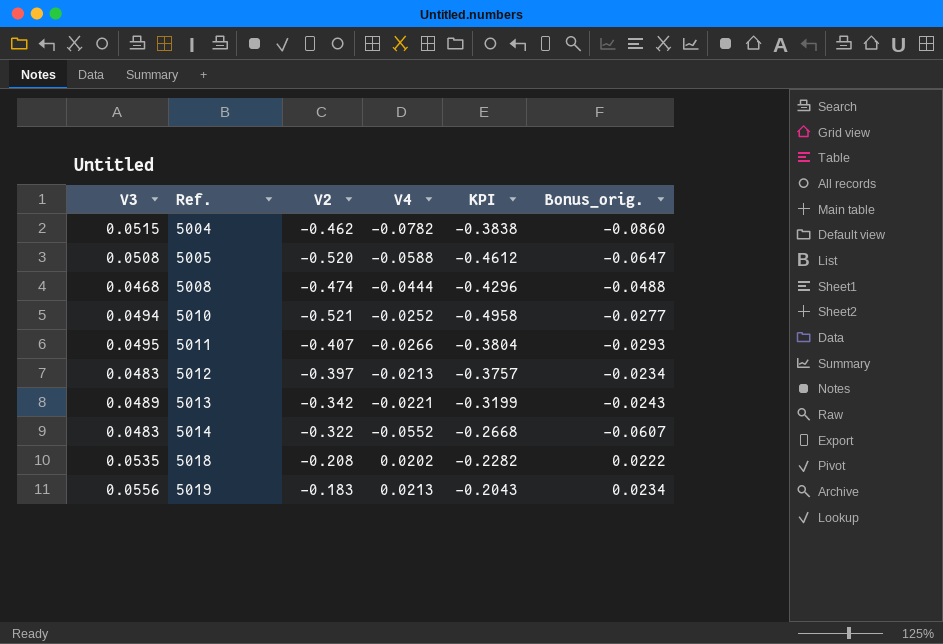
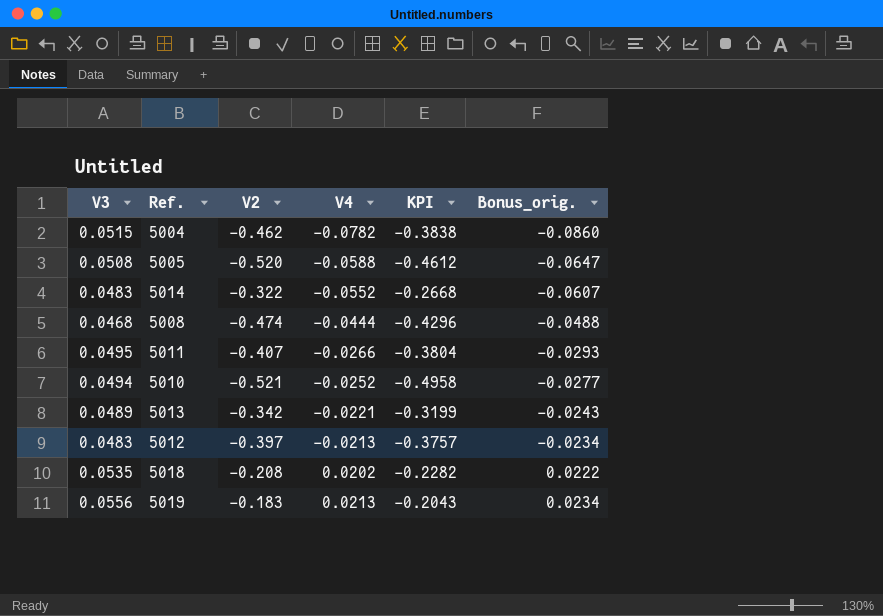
row order: Ref. ascending -> V4 ascending

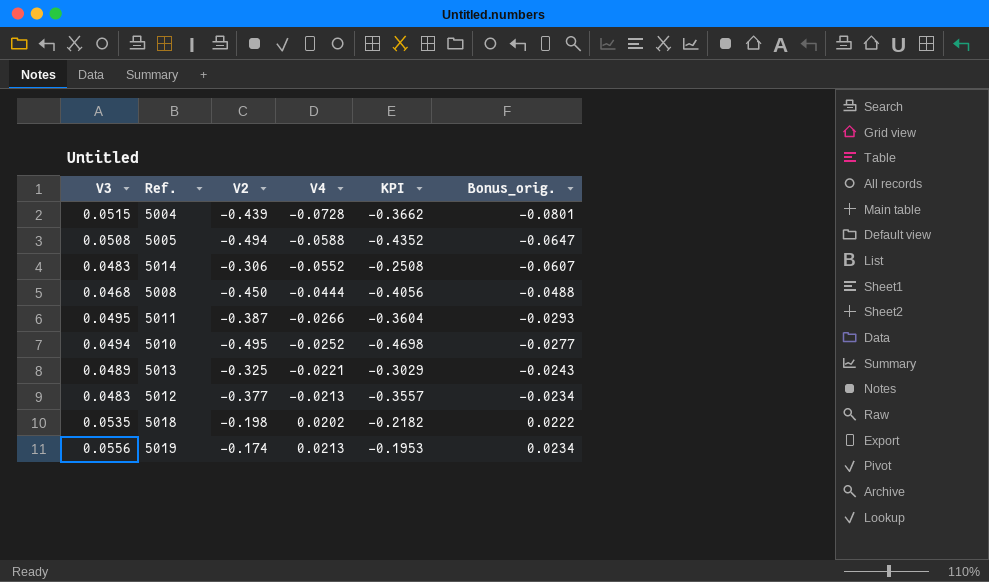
5004 | V2: -0.462 -> -0.439
5004 | V4: -0.0782 -> -0.0728
5004 | KPI: -0.3838 -> -0.3662
5004 | Bonus_orig.: -0.0860 -> -0.0801
5005 | V2: -0.520 -> -0.494
5005 | KPI: -0.4612 -> -0.4352
5014 | V2: -0.322 -> -0.306
5014 | KPI: -0.2668 -> -0.2508
5008 | V2: -0.474 -> -0.450
5008 | KPI: -0.4296 -> -0.4056
5011 | V2: -0.407 -> -0.387
5011 | KPI: -0.3804 -> -0.3604
5010 | V2: -0.521 -> -0.495
5010 | KPI: -0.4958 -> -0.4698
5013 | V2: -0.342 -> -0.325
5013 | KPI: -0.3199 -> -0.3029
5012 | V2: -0.397 -> -0.377
5012 | KPI: -0.3757 -> -0.3557
5018 | V2: -0.208 -> -0.198
5018 | KPI: -0.2282 -> -0.2182
5019 | V2: -0.183 -> -0.174
5019 | KPI: -0.2043 -> -0.1953

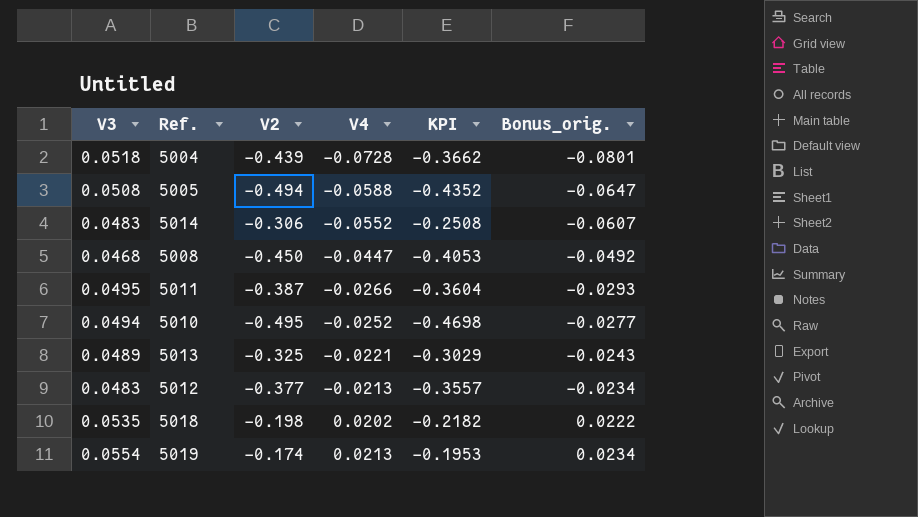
5004 | V3: 0.0515 -> 0.0518
5008 | V4: -0.0444 -> -0.0447
5008 | KPI: -0.4056 -> -0.4053
5008 | Bonus_orig.: -0.0488 -> -0.0492
5019 | V3: 0.0556 -> 0.0554

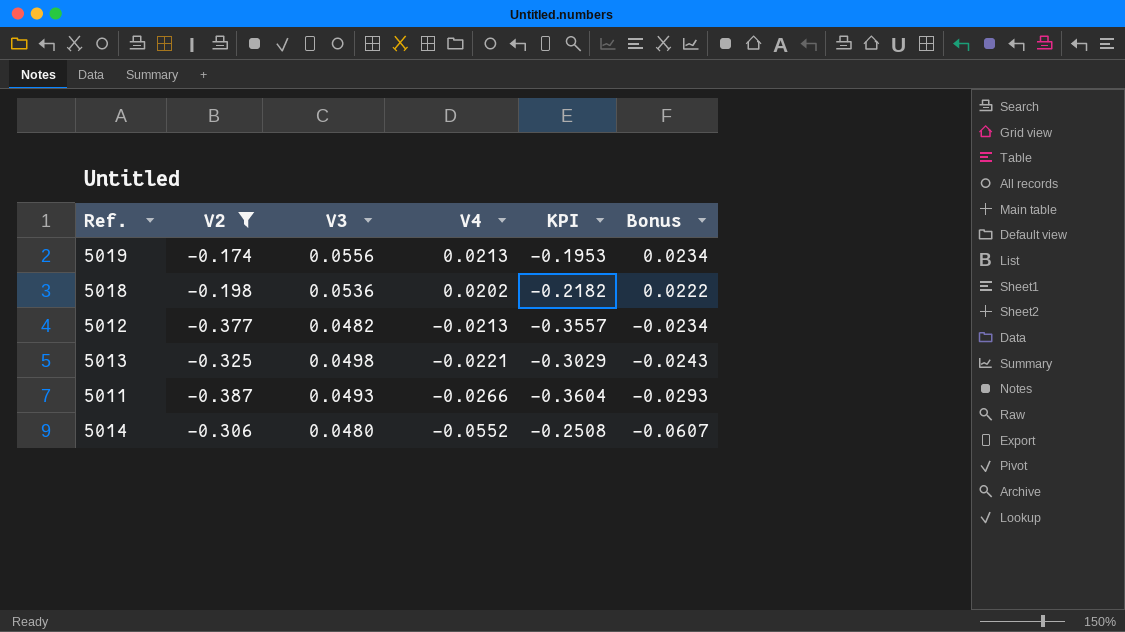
filter: none -> V2 >= -0.387
row order: V4 ascending -> V4 descending
column V3 | position: 1 -> 3
column name: Bonus_orig. -> Bonus
5019 | V3: 0.0554 -> 0.0556
5018 | V3: 0.0535 -> 0.0536
5012 | V3: 0.0483 -> 0.0482
5013 | V3: 0.0489 -> 0.0498
5011 | V3: 0.0495 -> 0.0493
5014 | V3: 0.0483 -> 0.0480

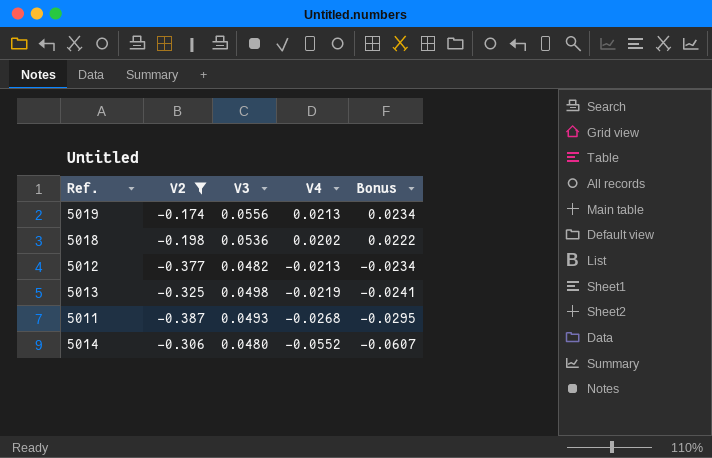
column KPI | formula: [V2] - [V4] -> none
5013 | V4: -0.0221 -> -0.0219
5013 | Bonus: -0.0243 -> -0.0241
5011 | V4: -0.0266 -> -0.0268
5011 | Bonus: -0.0293 -> -0.0295

